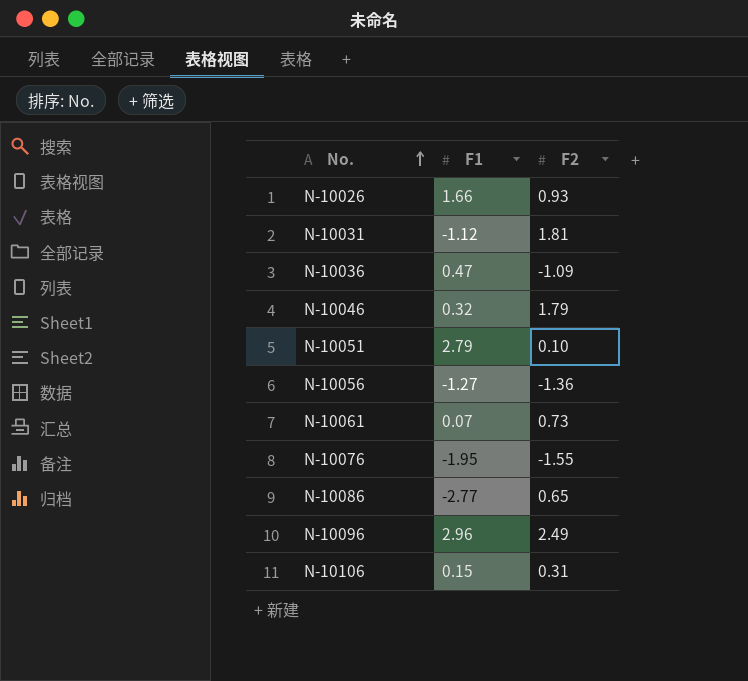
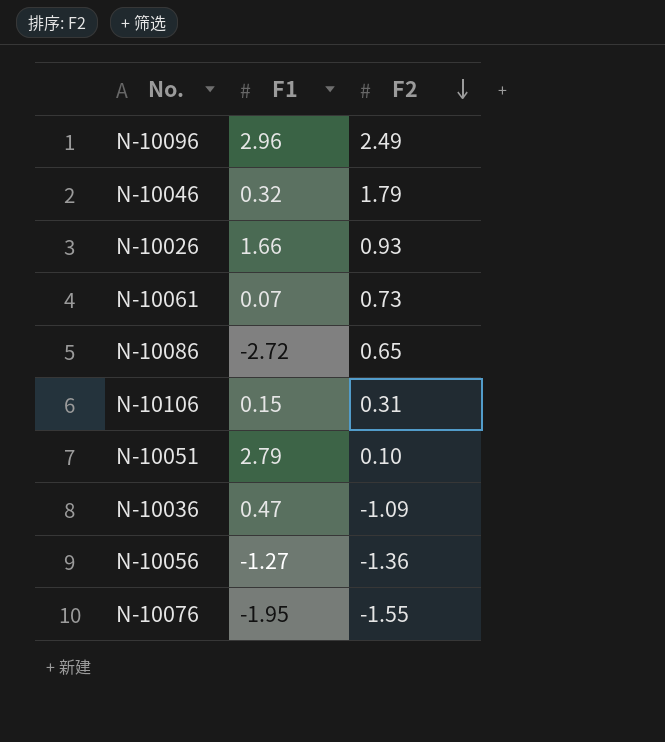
row order: No. ascending -> F2 descending
row N-10031: -1.12 | 1.81 -> none
N-10086 | F1: -2.77 -> -2.72

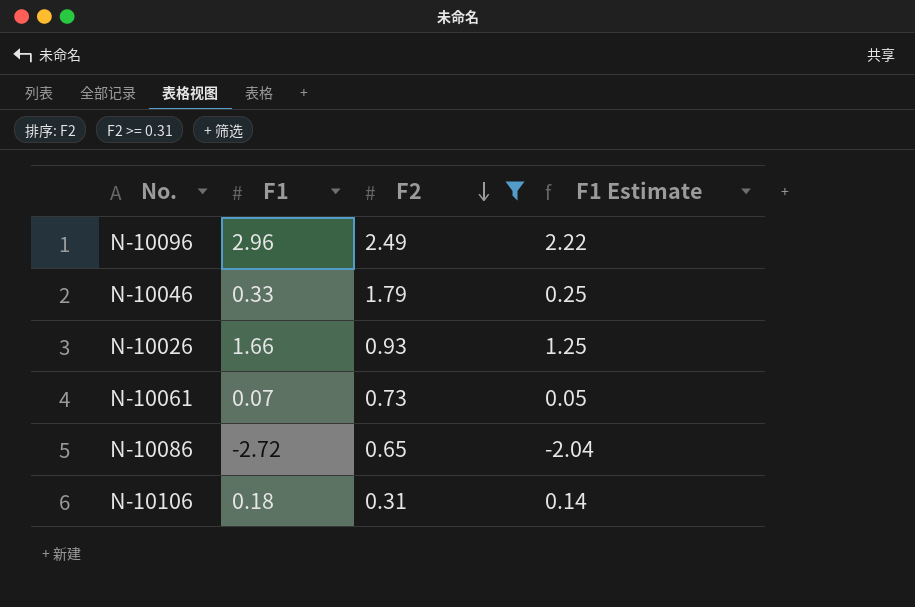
filter: none -> F2 >= 0.31
column F1 Estimate | formula: none -> [F1] * 0.75
N-10046 | F1: 0.32 -> 0.33
N-10106 | F1: 0.15 -> 0.18

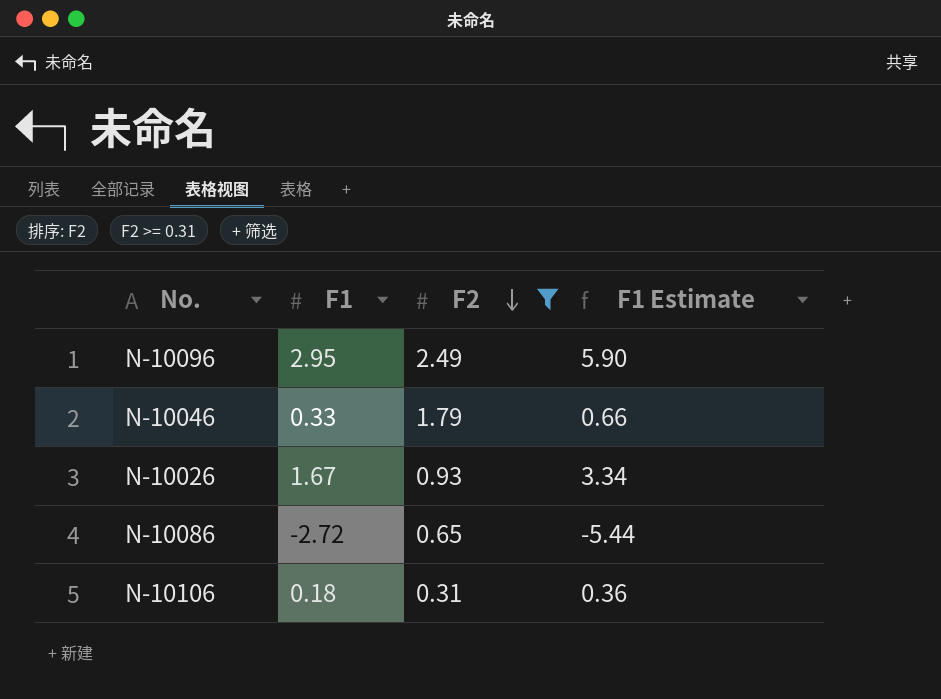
column F1 Estimate | formula: [F1] * 0.75 -> [F1] * 2
row N-10061: 0.07 | 0.73 | 0.05 -> none
N-10096 | F1: 2.96 -> 2.95
N-10026 | F1: 1.66 -> 1.67

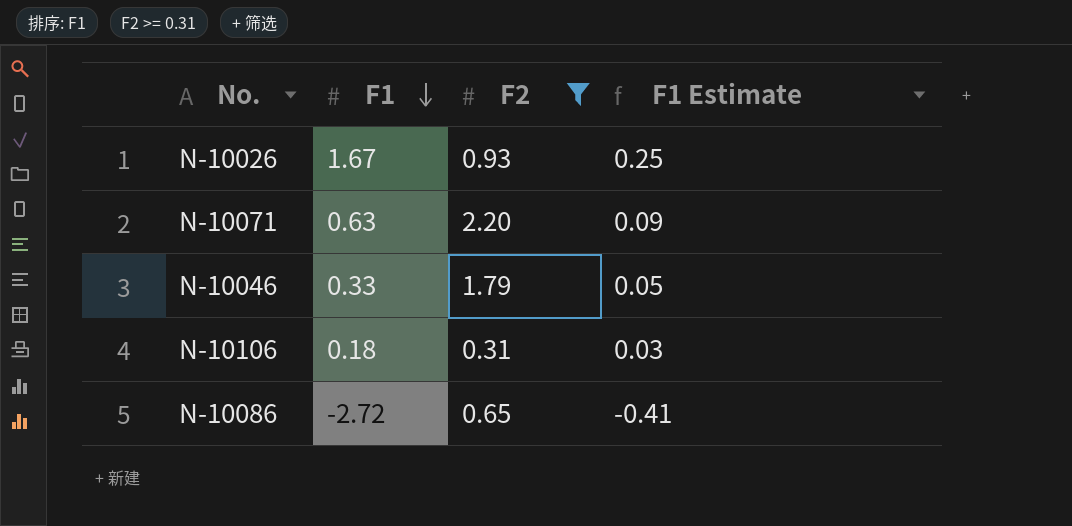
row order: F2 descending -> F1 descending
column F1 Estimate | formula: [F1] * 2 -> [F1] * 0.15
row N-10096: 2.95 | 2.49 | 5.90 -> none
row N-10071: none -> 0.63 | 2.20 | 0.09

